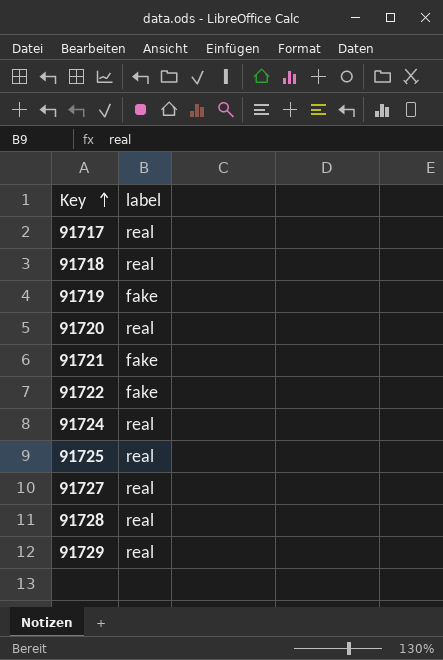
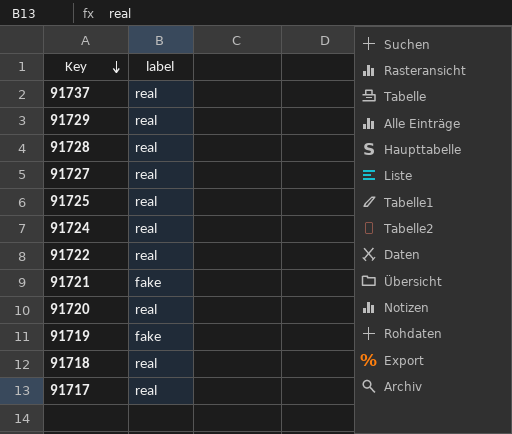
row order: Key ascending -> Key descending
row 91737: none -> real
91722 | label: fake -> real

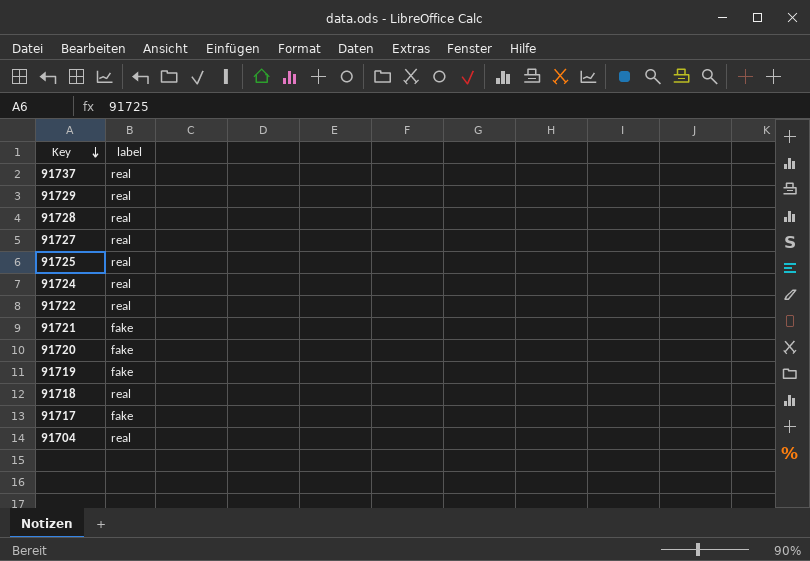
91720 | label: real -> fake
91717 | label: real -> fake
row 91704: none -> real

